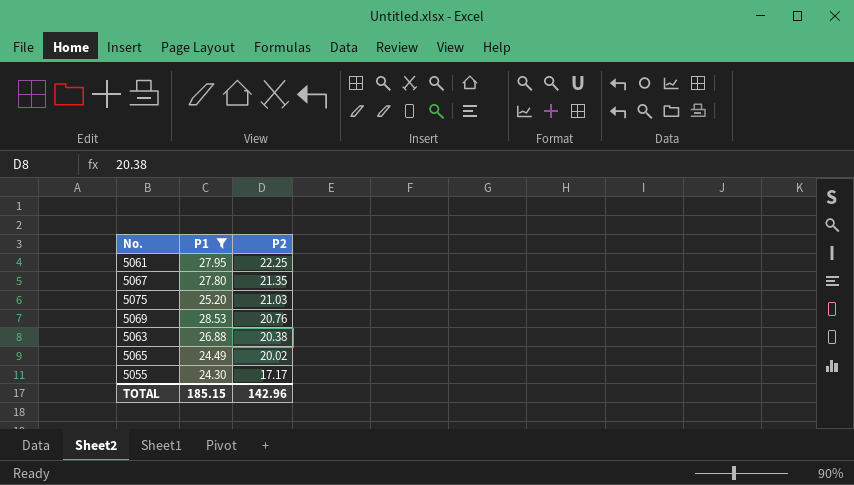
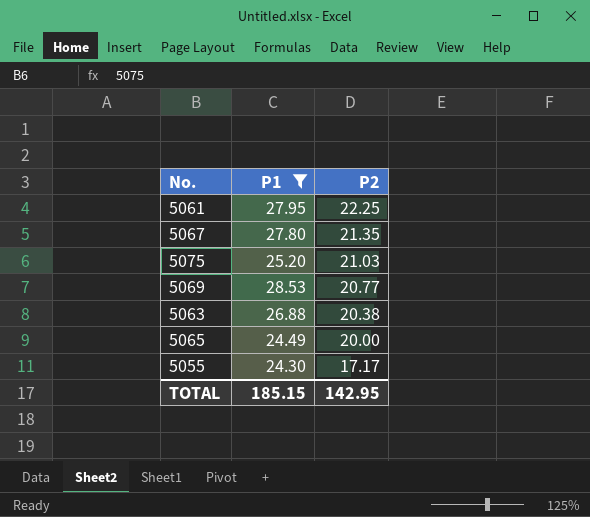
5069 | P2: 20.76 -> 20.77
5065 | P2: 20.02 -> 20.00
TOTAL | P2: 142.96 -> 142.95

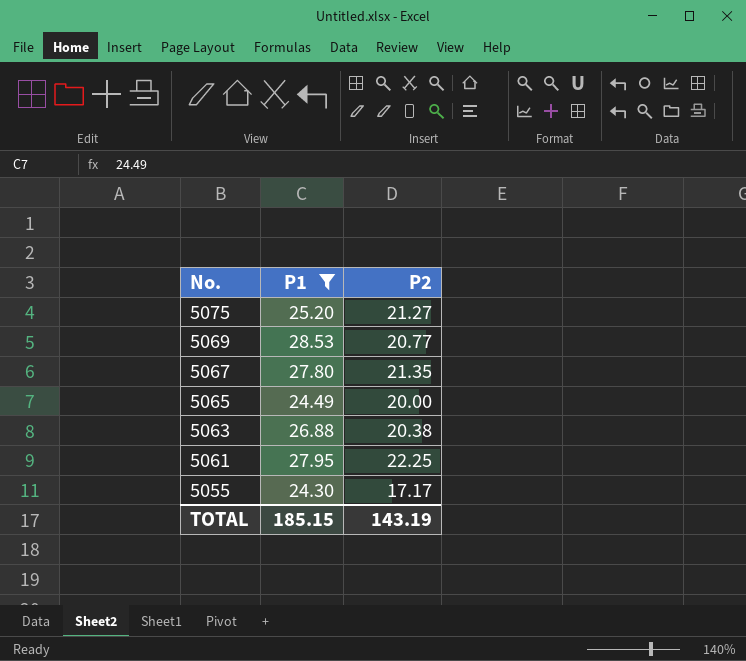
row order: P2 descending -> No. descending
5075 | P2: 21.03 -> 21.27
TOTAL | P2: 142.95 -> 143.19

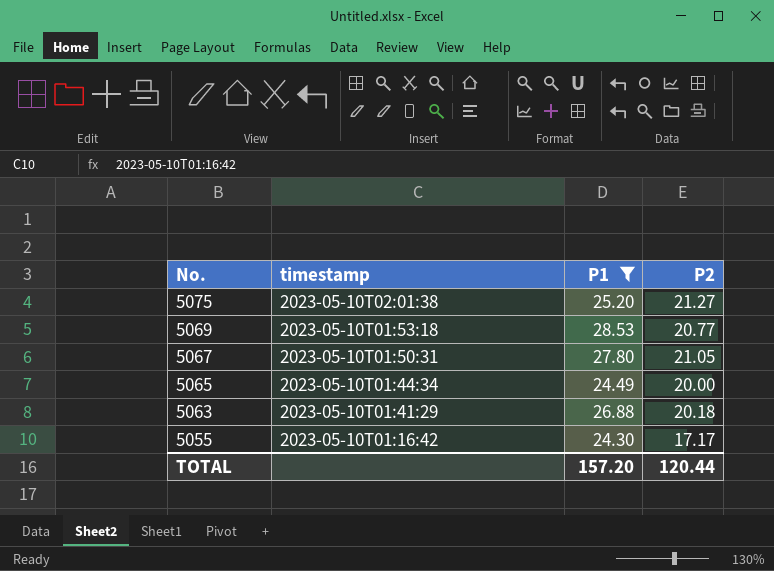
column timestamp | position: none -> 2
row 5061: 27.95 | 22.25 -> none
5067 | P2: 21.35 -> 21.05
5063 | P2: 20.38 -> 20.18
TOTAL | P1: 185.15 -> 157.20
TOTAL | P2: 143.19 -> 120.44

